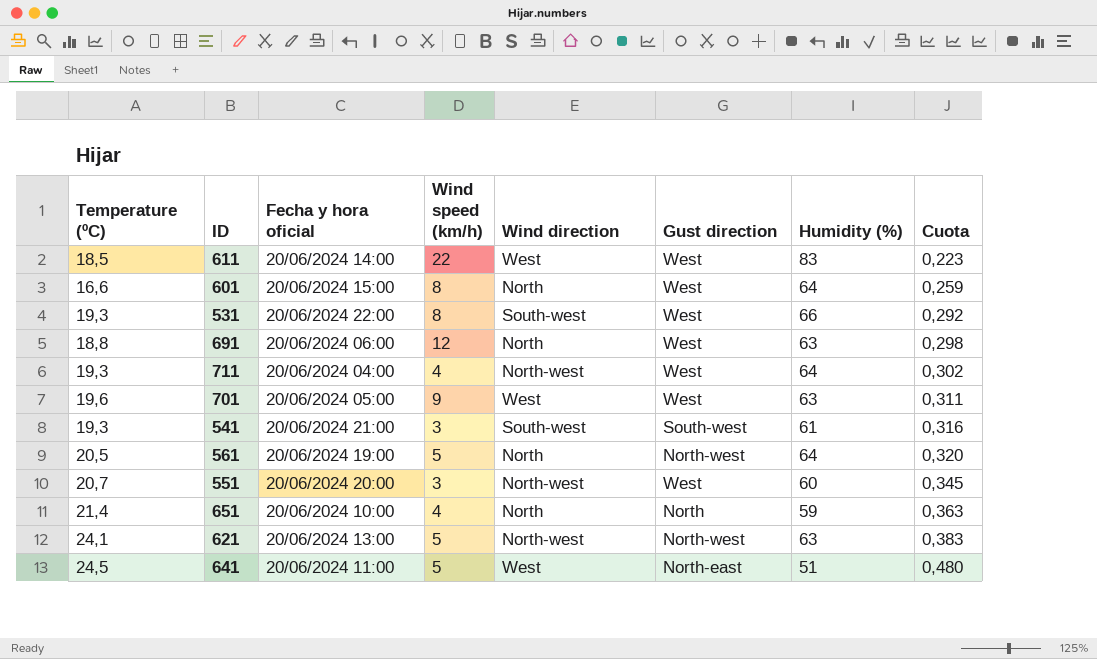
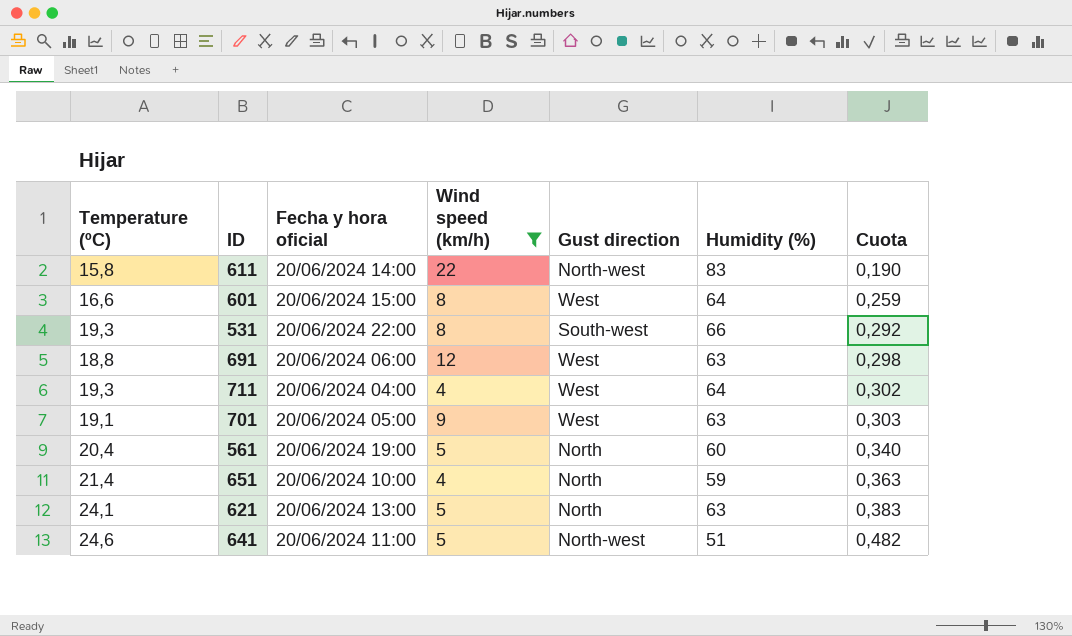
filter: none -> Wind speed (km/h) != 3
column Wind direction | position: 5 -> none
611 | Temperature (ºC): 18,5 -> 15,8
611 | Gust direction: West -> North-west
611 | Cuota: 0,223 -> 0,190
531 | Gust direction: West -> South-west
701 | Temperature (ºC): 19,6 -> 19,1
701 | Cuota: 0,311 -> 0,303
561 | Temperature (ºC): 20,5 -> 20,4
561 | Gust direction: North-west -> North
561 | Humidity (%): 64 -> 60
561 | Cuota: 0,320 -> 0,340
621 | Gust direction: North-west -> North
641 | Temperature (ºC): 24,5 -> 24,6
641 | Gust direction: North-east -> North-west
641 | Cuota: 0,480 -> 0,482

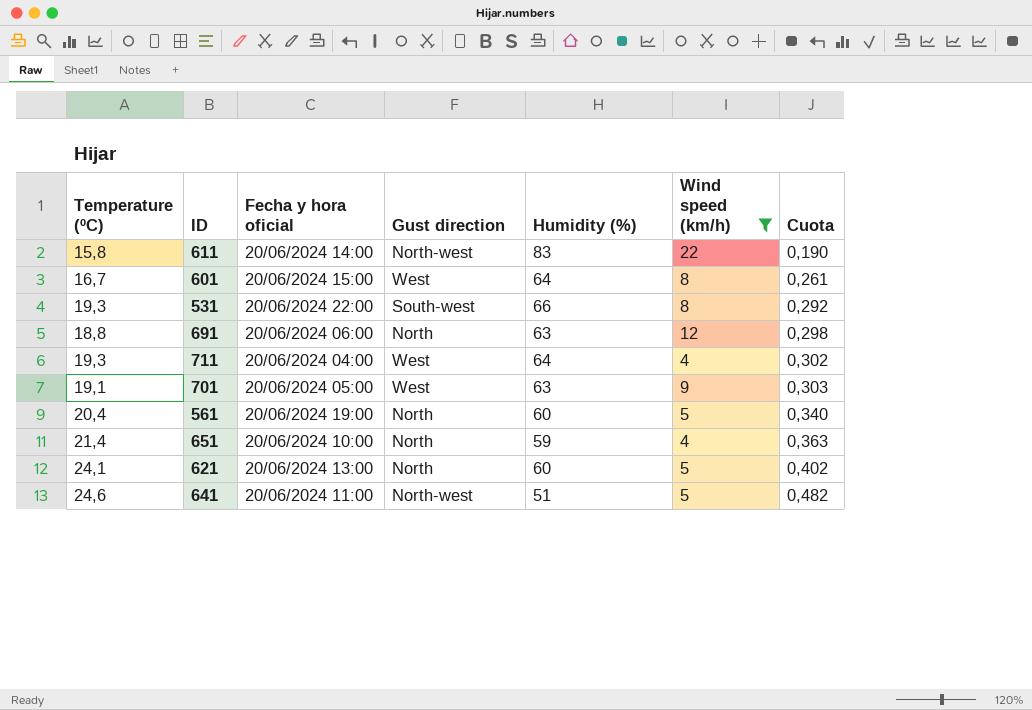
column Wind speed (km/h) | position: 4 -> 6
601 | Temperature (ºC): 16,6 -> 16,7
601 | Cuota: 0,259 -> 0,261
691 | Gust direction: West -> North
621 | Humidity (%): 63 -> 60
621 | Cuota: 0,383 -> 0,402

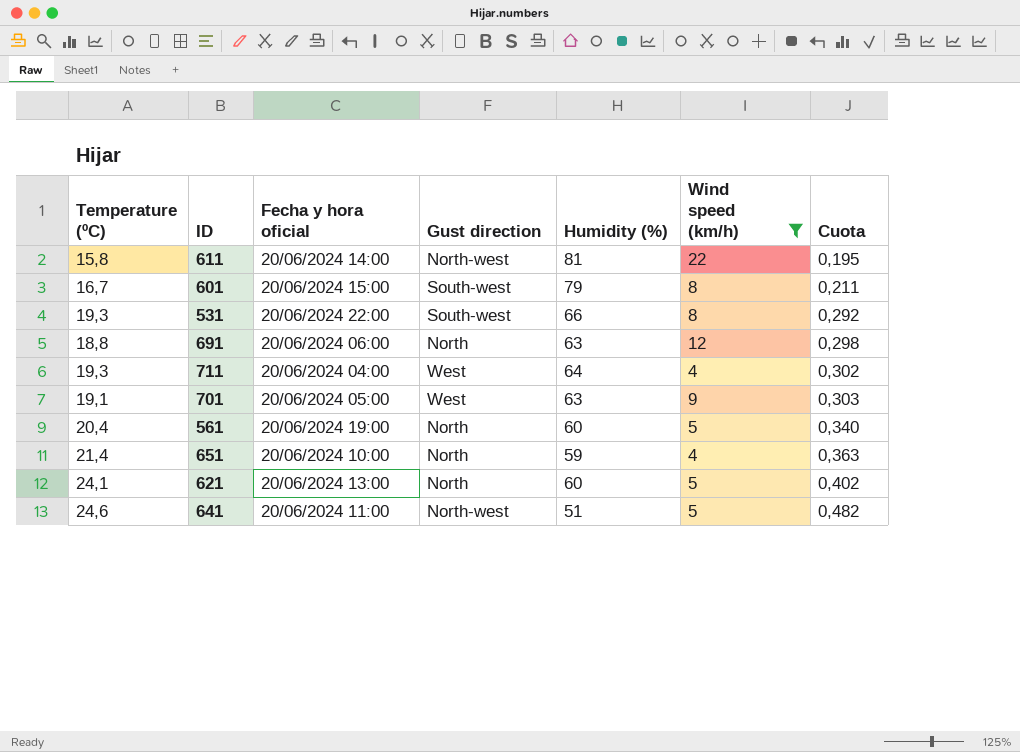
611 | Humidity (%): 83 -> 81
611 | Cuota: 0,190 -> 0,195
601 | Gust direction: West -> South-west
601 | Humidity (%): 64 -> 79
601 | Cuota: 0,261 -> 0,211

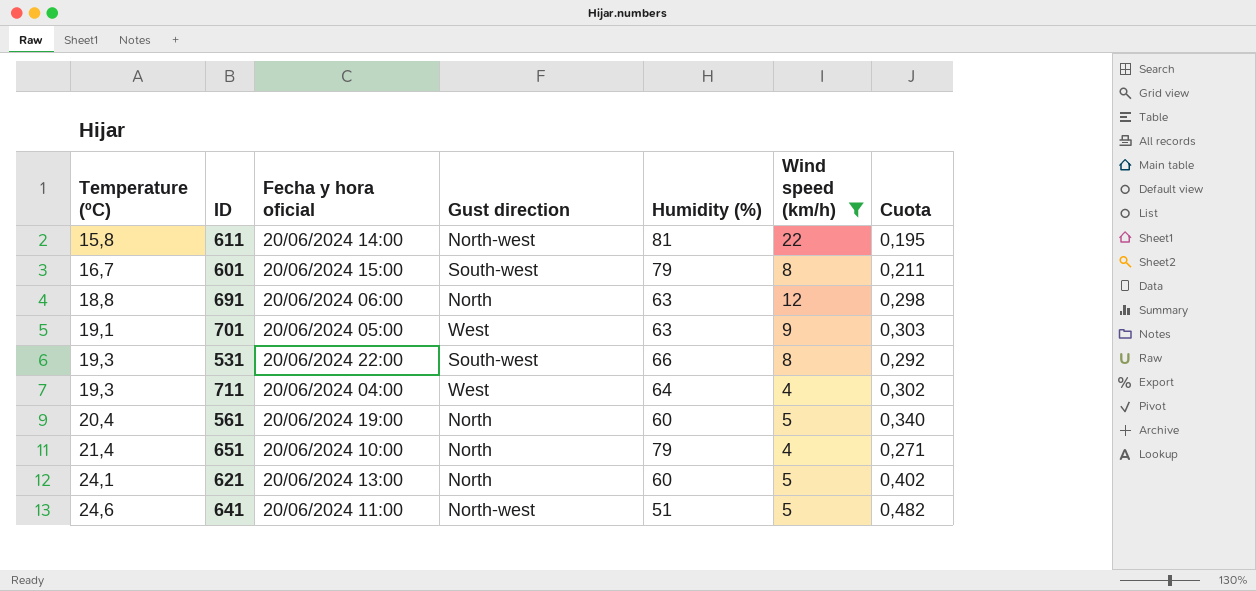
row order: Cuota ascending -> Temperature (ºC) ascending
651 | Humidity (%): 59 -> 79
651 | Cuota: 0,363 -> 0,271

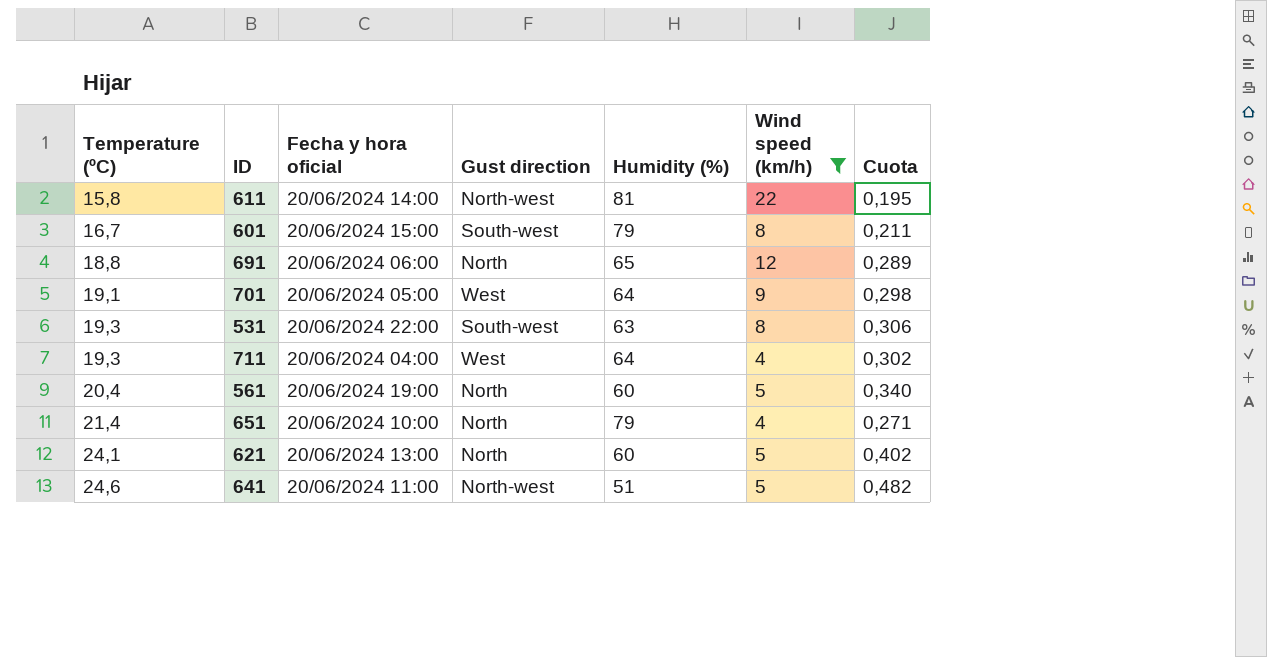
691 | Humidity (%): 63 -> 65
691 | Cuota: 0,298 -> 0,289
701 | Humidity (%): 63 -> 64
701 | Cuota: 0,303 -> 0,298
531 | Humidity (%): 66 -> 63
531 | Cuota: 0,292 -> 0,306

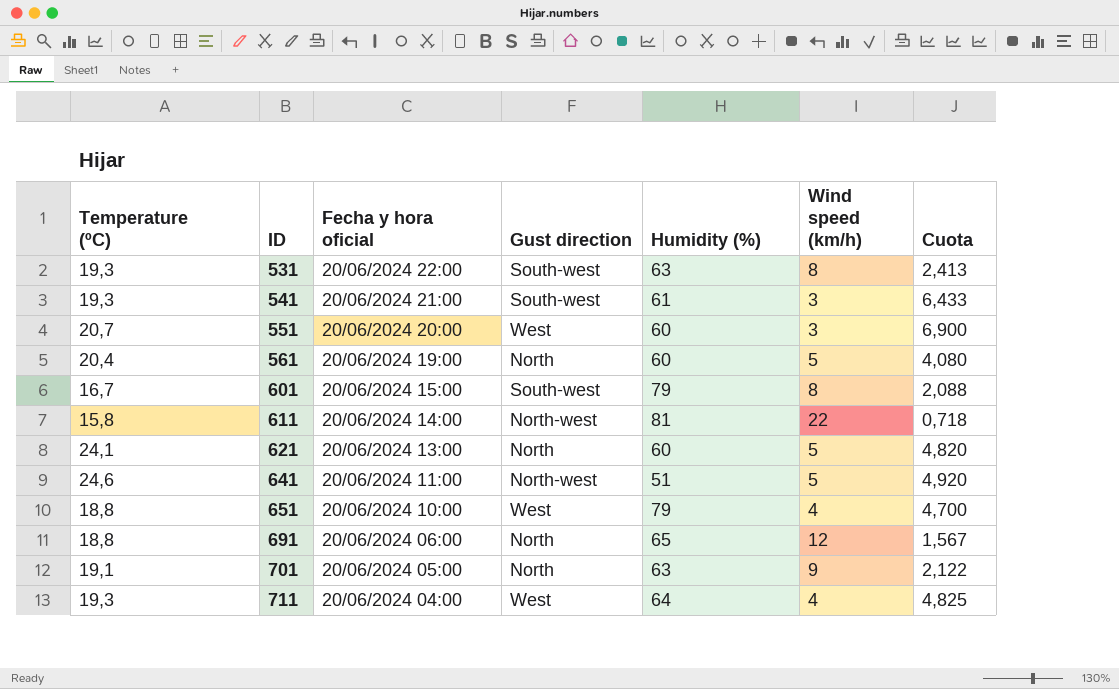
filter: Wind speed (km/h) != 3 -> none
row order: Temperature (ºC) ascending -> ID ascending
column Cuota | formula: [Temperature (ºC)] / [Humidity (%)] -> [Temperature (ºC)] / [Wind speed (km/h)]
651 | Temperature (ºC): 21,4 -> 18,8
651 | Gust direction: North -> West
701 | Gust direction: West -> North
701 | Humidity (%): 64 -> 63

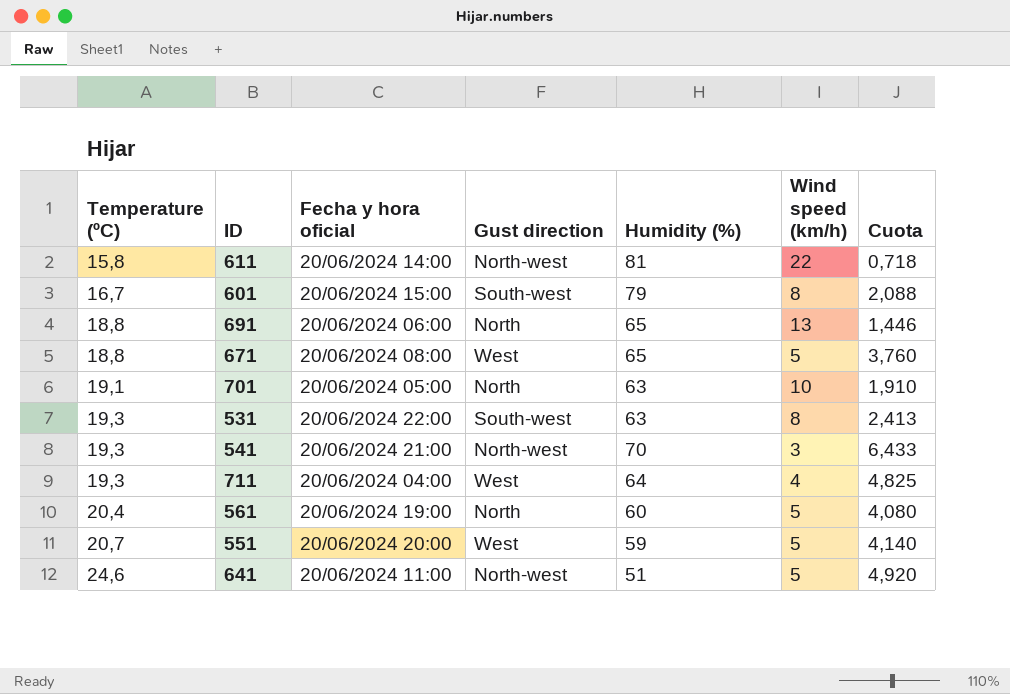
row order: ID ascending -> Temperature (ºC) ascending
row 621: 24,1 | 20/06/2024 13:00 | North | 60 | 5 | 4,820 -> none
row 651: 18,8 | 20/06/2024 10:00 | West | 79 | 4 | 4,700 -> none
691 | Wind speed (km/h): 12 -> 13
691 | Cuota: 1,567 -> 1,446
row 671: none -> 18,8 | 20/06/2024 08:00 | West | 65 | 5 | 3,760
701 | Wind speed (km/h): 9 -> 10
701 | Cuota: 2,122 -> 1,910
541 | Gust direction: South-west -> North-west
541 | Humidity (%): 61 -> 70
551 | Humidity (%): 60 -> 59
551 | Wind speed (km/h): 3 -> 5
551 | Cuota: 6,900 -> 4,140

